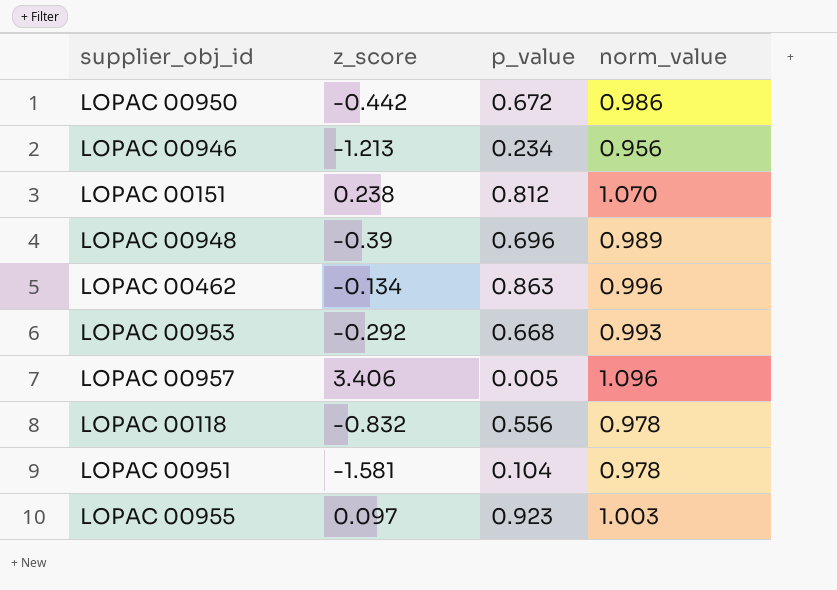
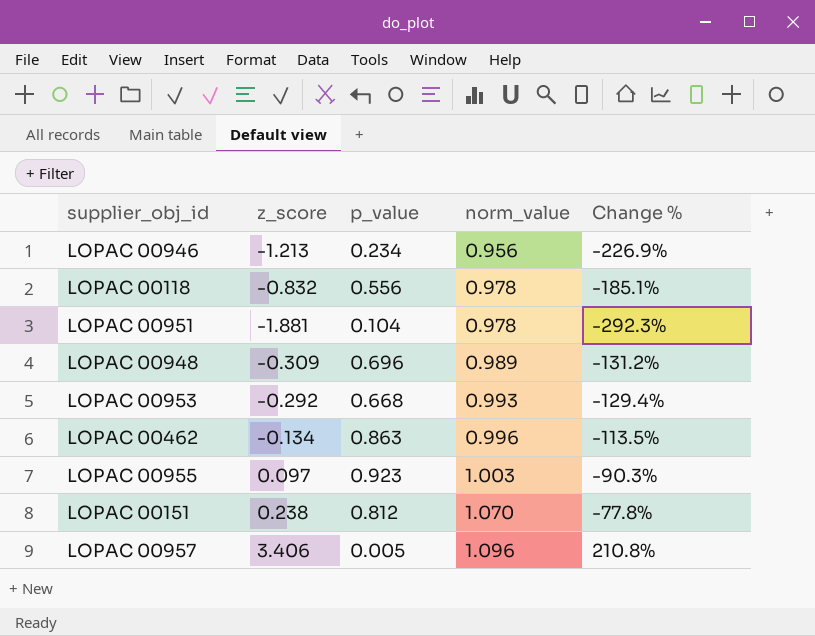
row order: none -> norm_value ascending
column Change % | formula: none -> ([z_score] - [norm_value]) / [norm_value]
row LOPAC 00950: -0.442 | 0.672 | 0.986 -> none
LOPAC 00951 | z_score: -1.581 -> -1.881
LOPAC 00948 | z_score: -0.39 -> -0.309

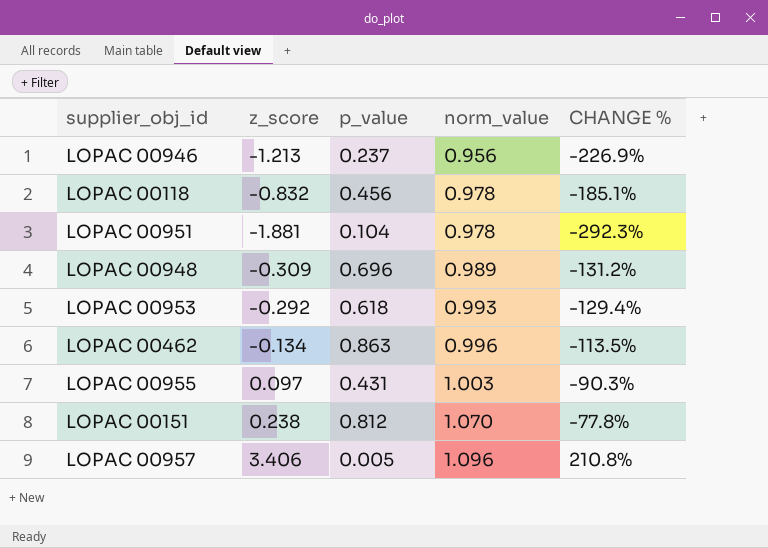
column name: Change % -> CHANGE %
LOPAC 00946 | p_value: 0.234 -> 0.237
LOPAC 00118 | p_value: 0.556 -> 0.456
LOPAC 00953 | p_value: 0.668 -> 0.618
LOPAC 00955 | p_value: 0.923 -> 0.431

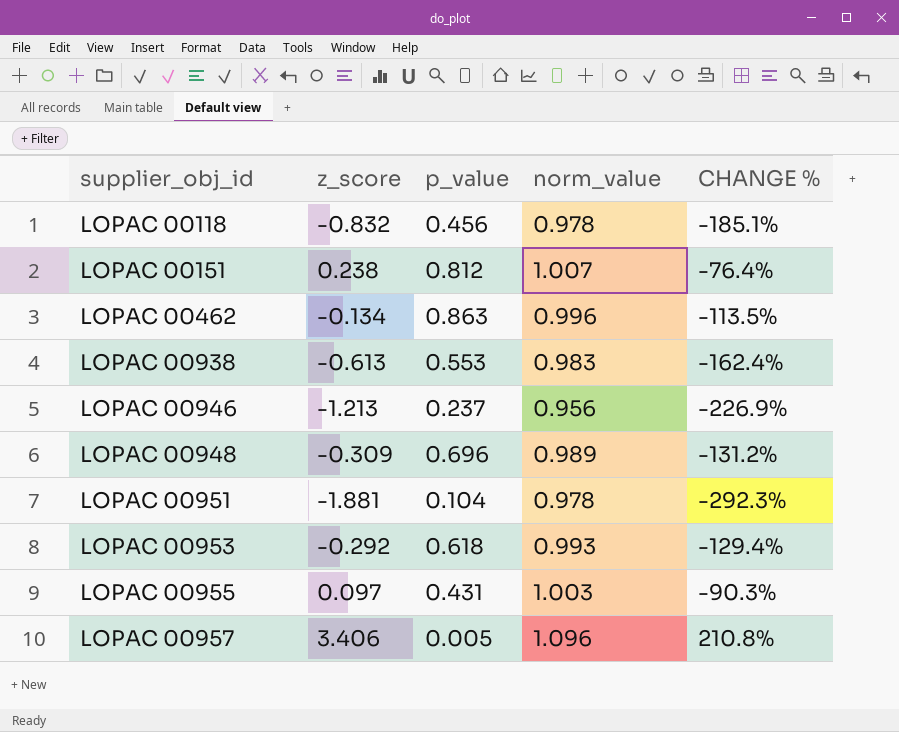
row order: norm_value ascending -> supplier_obj_id ascending
LOPAC 00151 | norm_value: 1.070 -> 1.007
LOPAC 00151 | CHANGE %: -77.8% -> -76.4%
row LOPAC 00938: none -> -0.613 | 0.553 | 0.983 | -162.4%

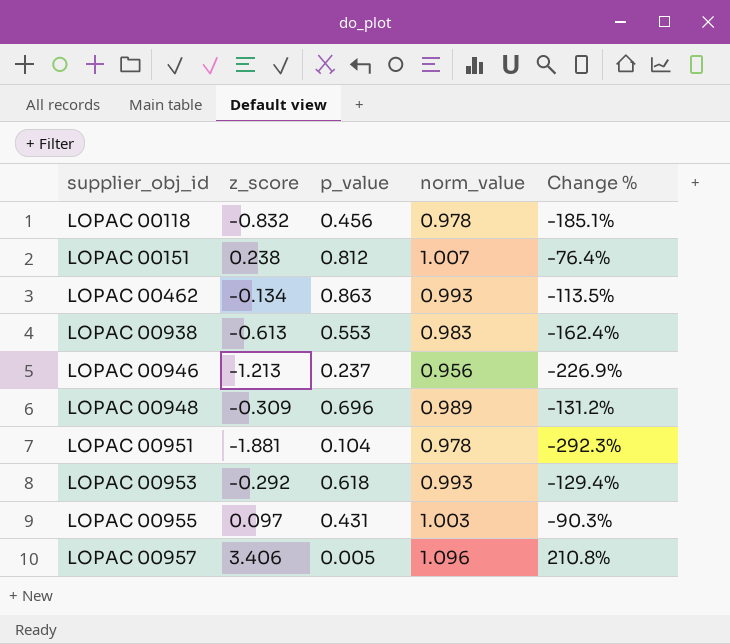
column name: CHANGE % -> Change %
LOPAC 00462 | norm_value: 0.996 -> 0.993

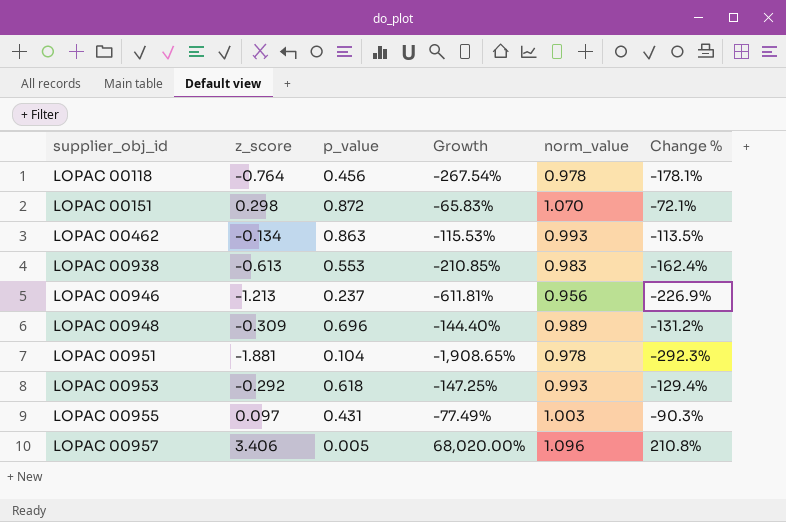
column Growth | formula: none -> ([z_score] - [p_value]) / [p_value]
LOPAC 00118 | z_score: -0.832 -> -0.764
LOPAC 00118 | Change %: -185.1% -> -178.1%
LOPAC 00151 | z_score: 0.238 -> 0.298
LOPAC 00151 | p_value: 0.812 -> 0.872
LOPAC 00151 | norm_value: 1.007 -> 1.070
LOPAC 00151 | Change %: -76.4% -> -72.1%

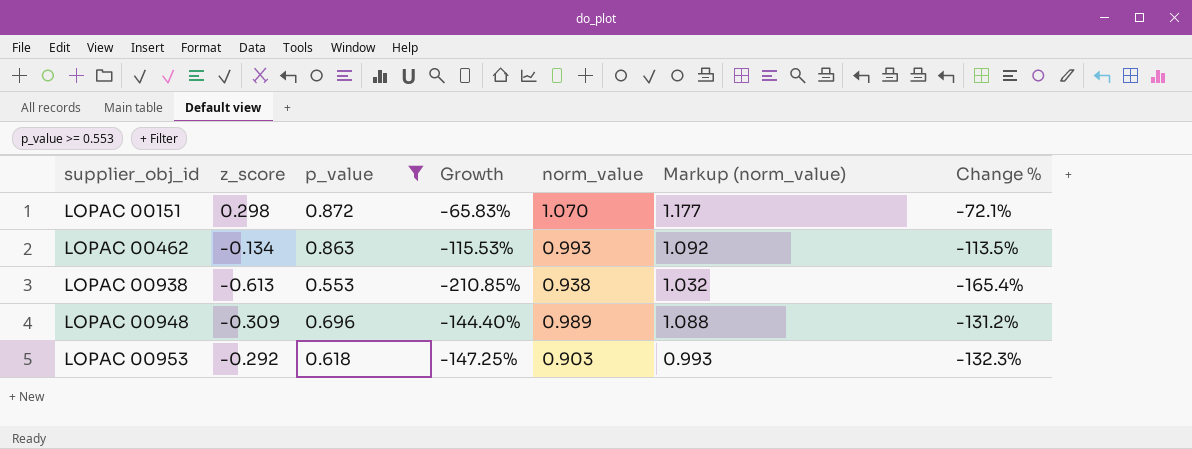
filter: none -> p_value >= 0.553
column Markup (norm_value) | formula: none -> [norm_value] * 1.1
LOPAC 00938 | norm_value: 0.983 -> 0.938
LOPAC 00938 | Change %: -162.4% -> -165.4%
LOPAC 00953 | norm_value: 0.993 -> 0.903
LOPAC 00953 | Change %: -129.4% -> -132.3%

